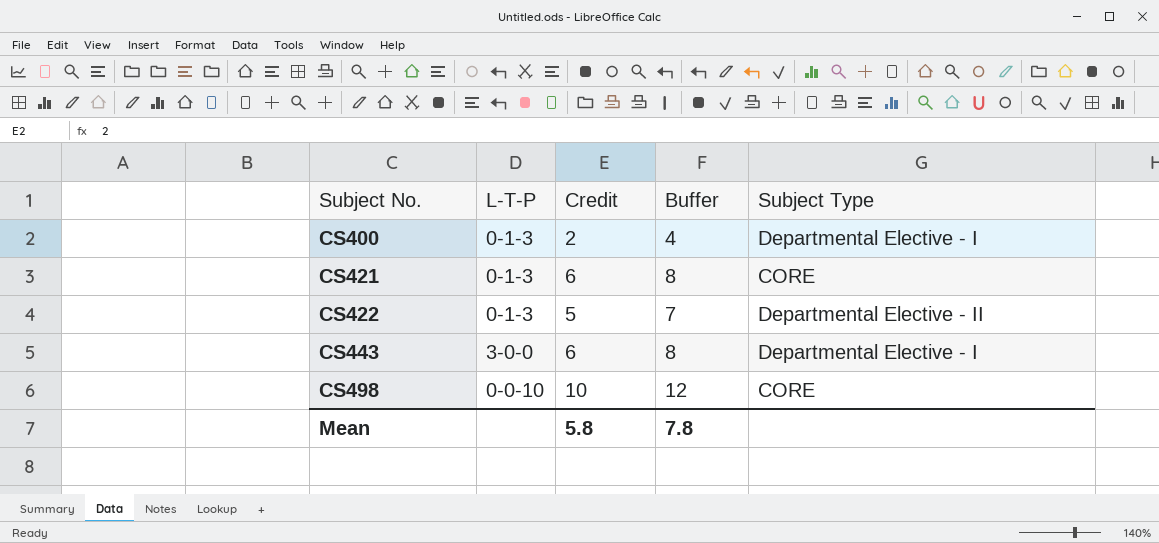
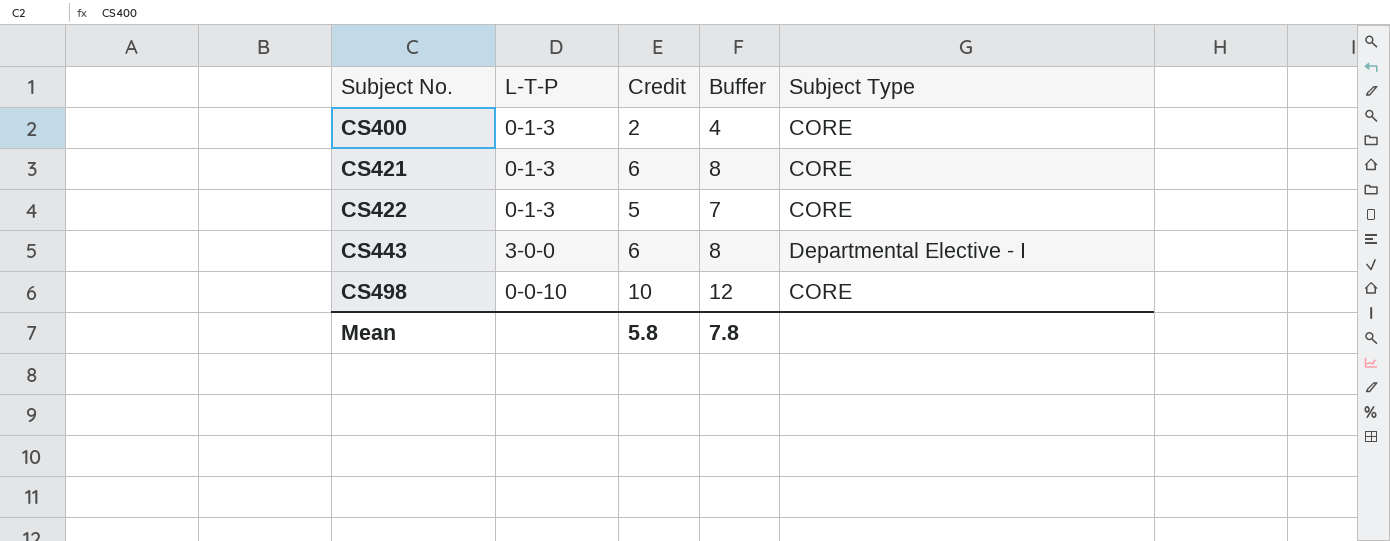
CS400 | Subject Type: Departmental Elective - I -> CORE
CS422 | Subject Type: Departmental Elective - II -> CORE

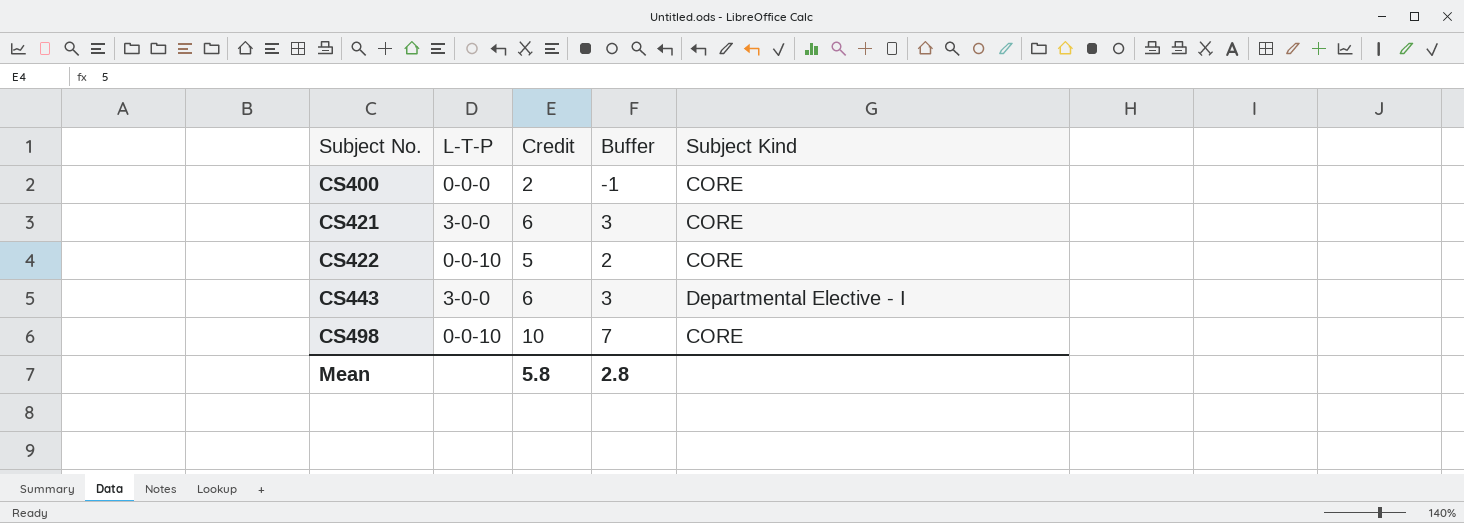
column Buffer | formula: [Credit] + 2 -> [Credit] - 3
column name: Subject Type -> Subject Kind
CS400 | L-T-P: 0-1-3 -> 0-0-0
CS421 | L-T-P: 0-1-3 -> 3-0-0
CS422 | L-T-P: 0-1-3 -> 0-0-10
Mean | Buffer: 7.8 -> 2.8

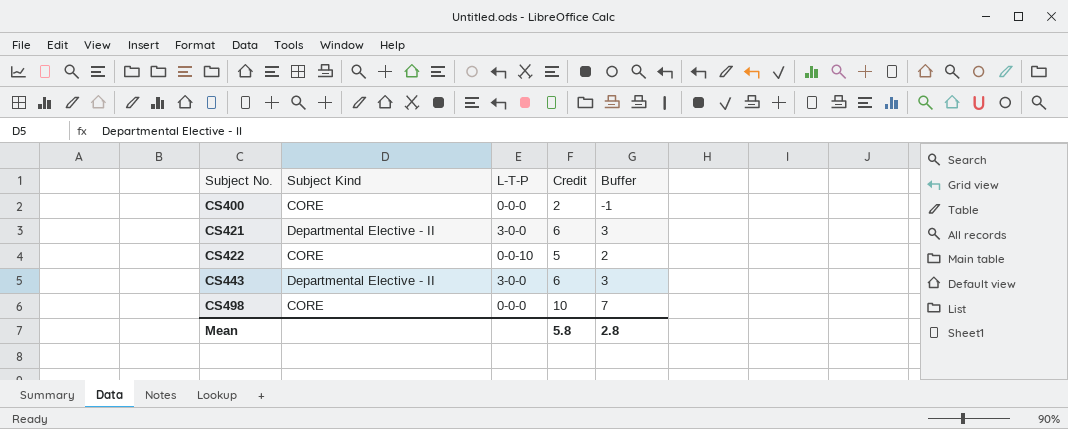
column Subject Kind | position: 5 -> 2
CS421 | Subject Kind: CORE -> Departmental Elective - II
CS443 | Subject Kind: Departmental Elective - I -> Departmental Elective - II
CS498 | L-T-P: 0-0-10 -> 0-0-0

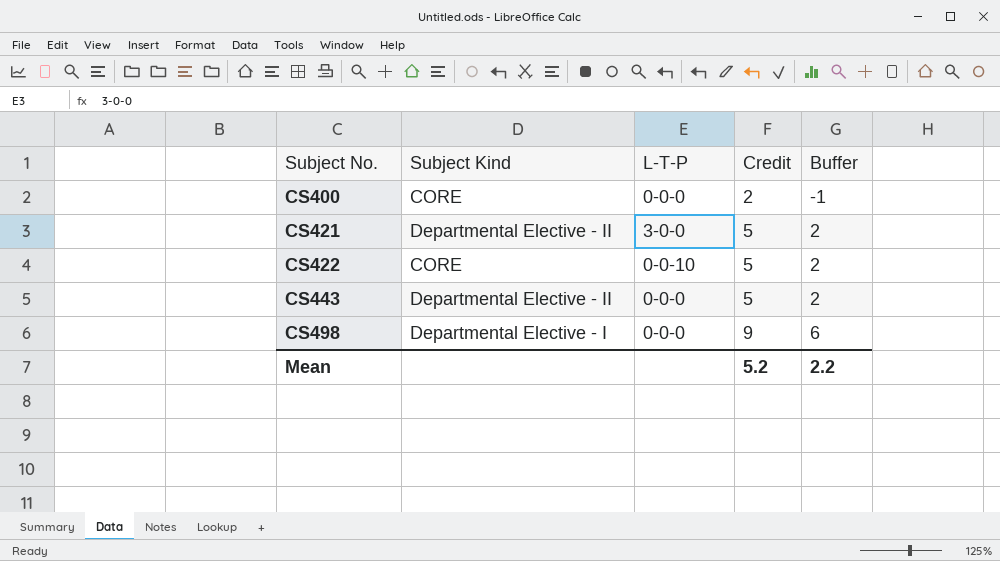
CS421 | Credit: 6 -> 5
CS421 | Buffer: 3 -> 2
CS443 | L-T-P: 3-0-0 -> 0-0-0
CS443 | Credit: 6 -> 5
CS443 | Buffer: 3 -> 2
CS498 | Subject Kind: CORE -> Departmental Elective - I
CS498 | Credit: 10 -> 9
CS498 | Buffer: 7 -> 6
Mean | Credit: 5.8 -> 5.2
Mean | Buffer: 2.8 -> 2.2

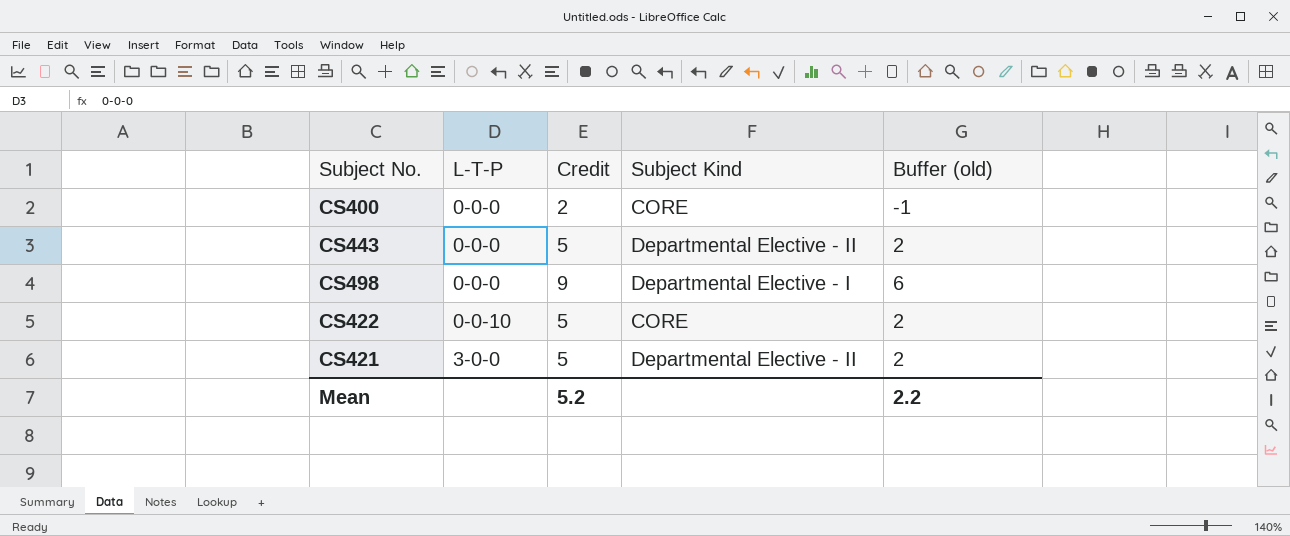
row order: Subject No. ascending -> L-T-P ascending
column Subject Kind | position: 2 -> 4
column name: Buffer -> Buffer (old)

